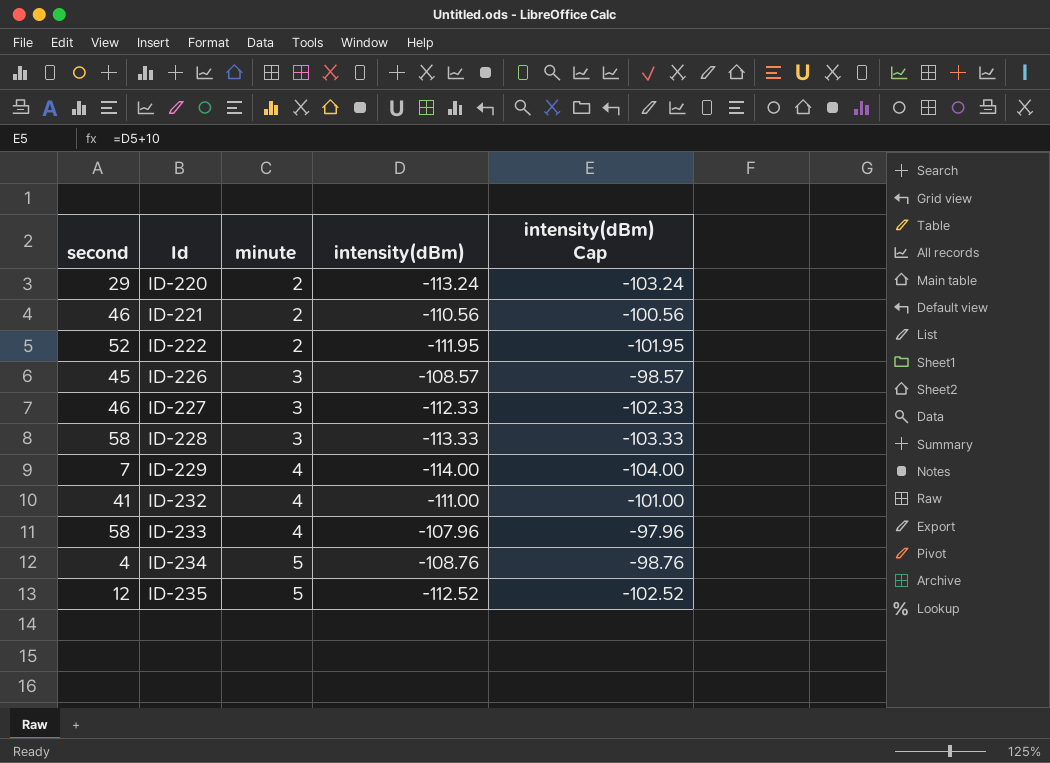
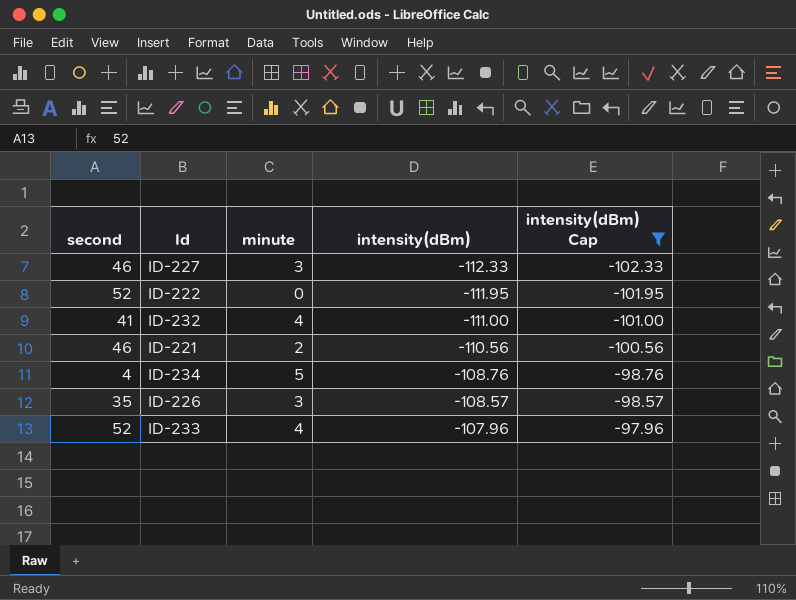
filter: none -> intensity(dBm) Cap >= -102.33
row order: Id ascending -> intensity(dBm) ascending
ID-222 | minute: 2 -> 0
ID-226 | second: 45 -> 35
ID-233 | second: 58 -> 52

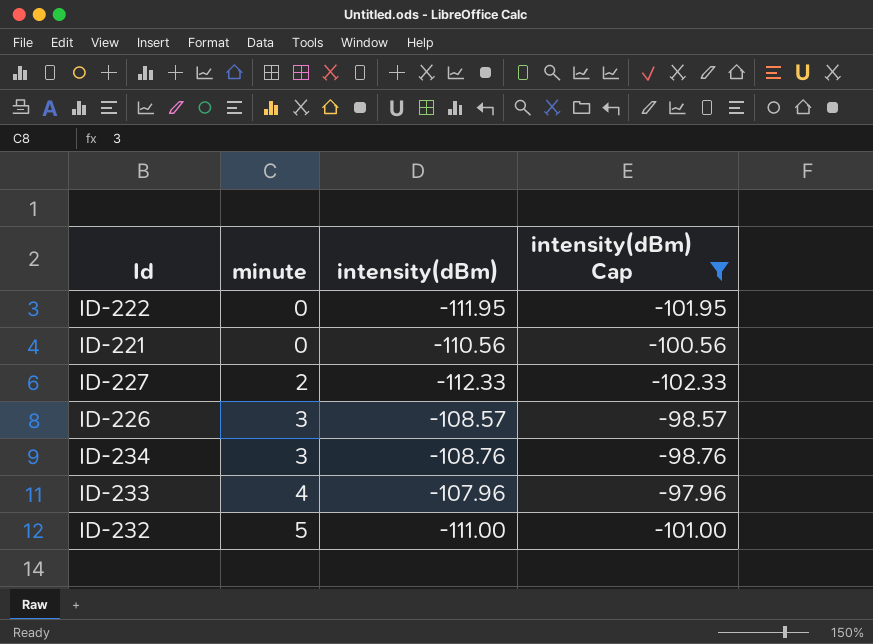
row order: intensity(dBm) ascending -> minute ascending
column second | position: 1 -> none
ID-221 | minute: 2 -> 0
ID-227 | minute: 3 -> 2
ID-234 | minute: 5 -> 3
ID-232 | minute: 4 -> 5

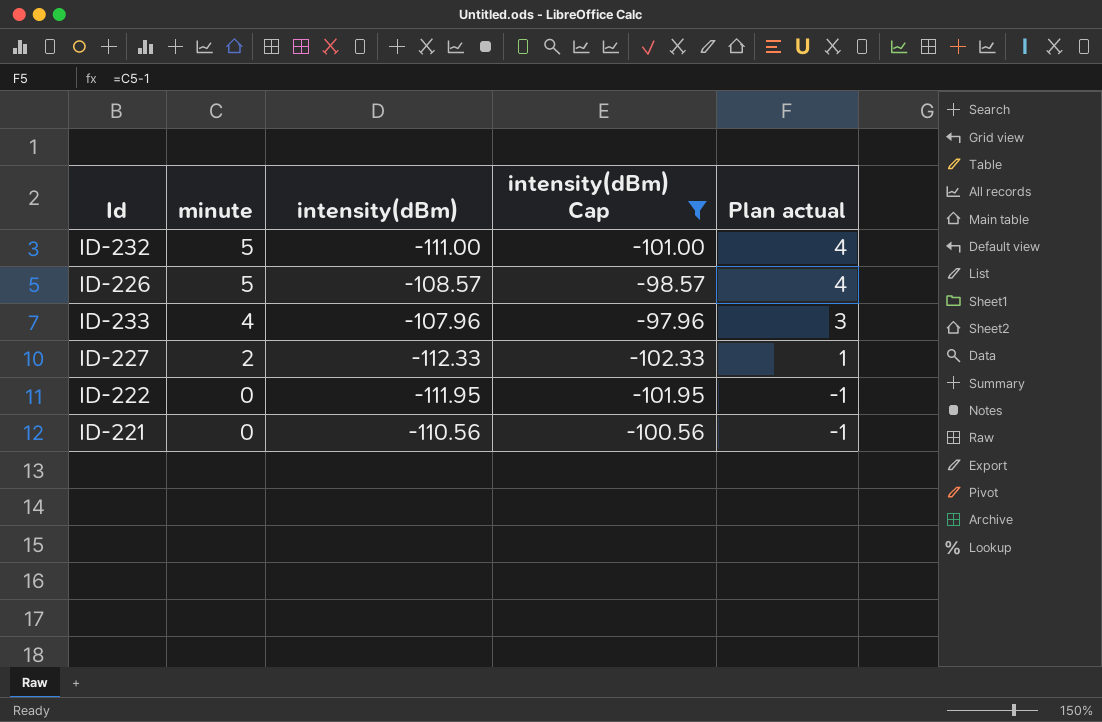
row order: minute ascending -> minute descending
column Plan actual | formula: none -> [minute] - 1
row ID-234: 3 | -108.76 | -98.76 -> none
ID-226 | minute: 3 -> 5

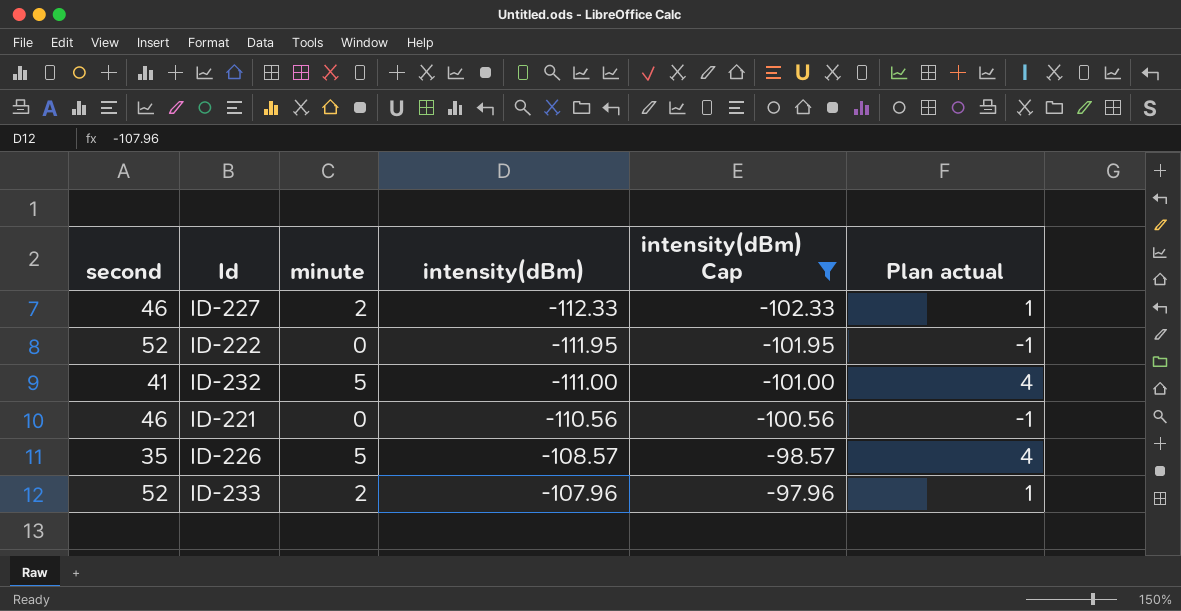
row order: minute descending -> intensity(dBm) ascending
column second | position: none -> 1
ID-233 | minute: 4 -> 2
ID-233 | Plan actual: 3 -> 1

